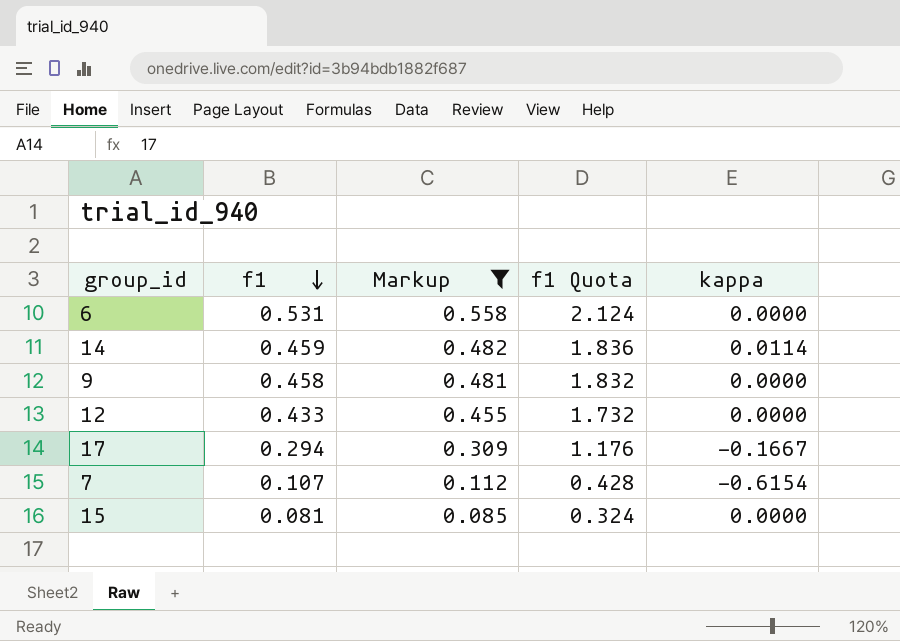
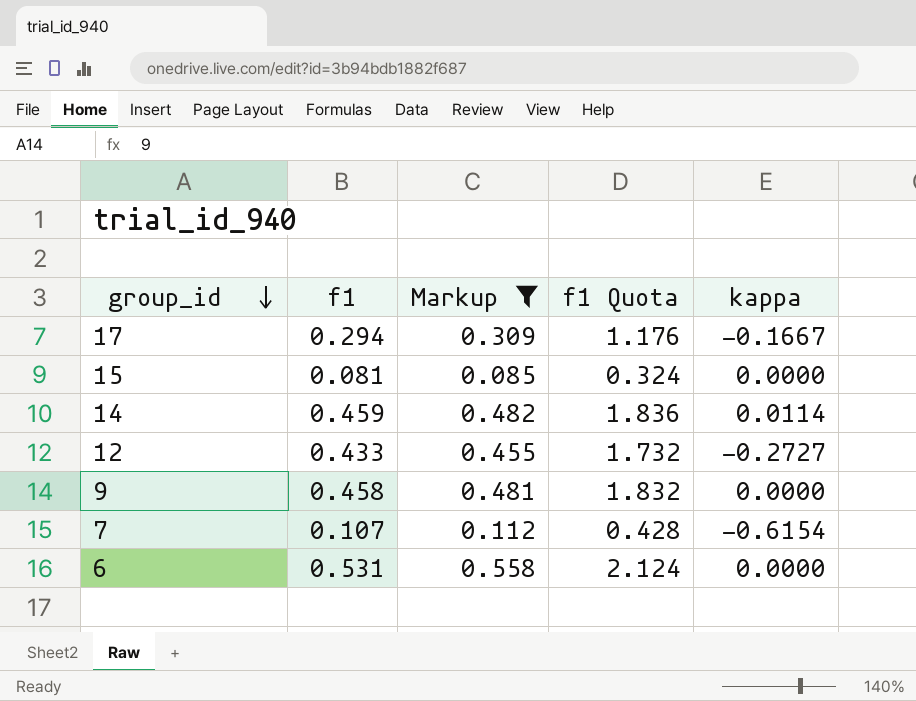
row order: f1 descending -> group_id descending
12 | kappa: 0.0000 -> -0.2727

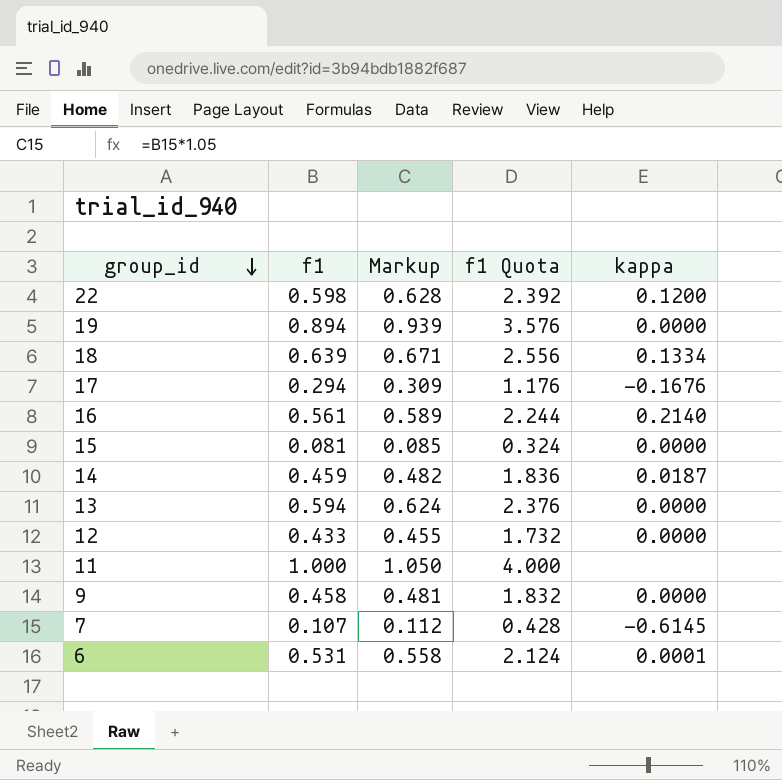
filter: Markup <= 0.558 -> none
17 | kappa: -0.1667 -> -0.1676
14 | kappa: 0.0114 -> 0.0187
12 | kappa: -0.2727 -> 0.0000
7 | kappa: -0.6154 -> -0.6145
6 | kappa: 0.0000 -> 0.0001

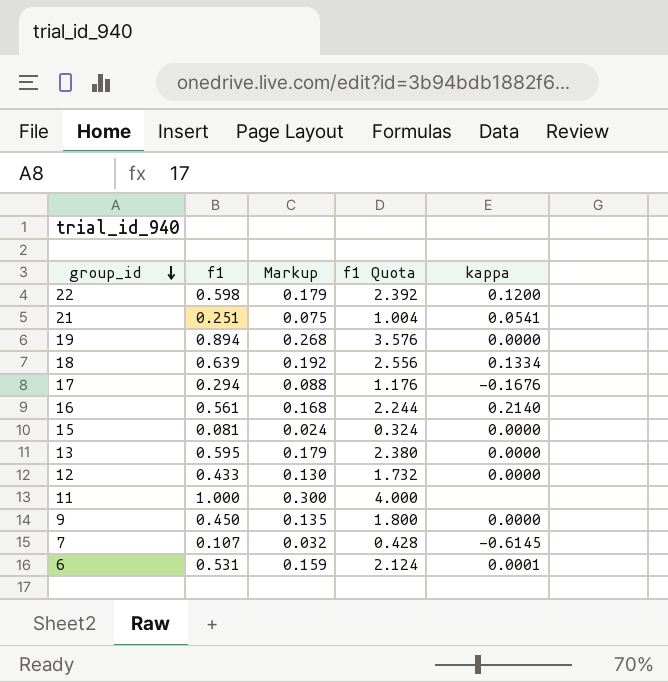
column Markup | formula: [f1] * 1.05 -> [f1] * 0.3
row 14: 0.459 | 0.482 | 1.836 | 0.0187 -> none
row 21: none -> 0.251 | 0.075 | 1.004 | 0.0541
13 | f1: 0.594 -> 0.595
13 | f1 Quota: 2.376 -> 2.380
9 | f1: 0.458 -> 0.450
9 | f1 Quota: 1.832 -> 1.800

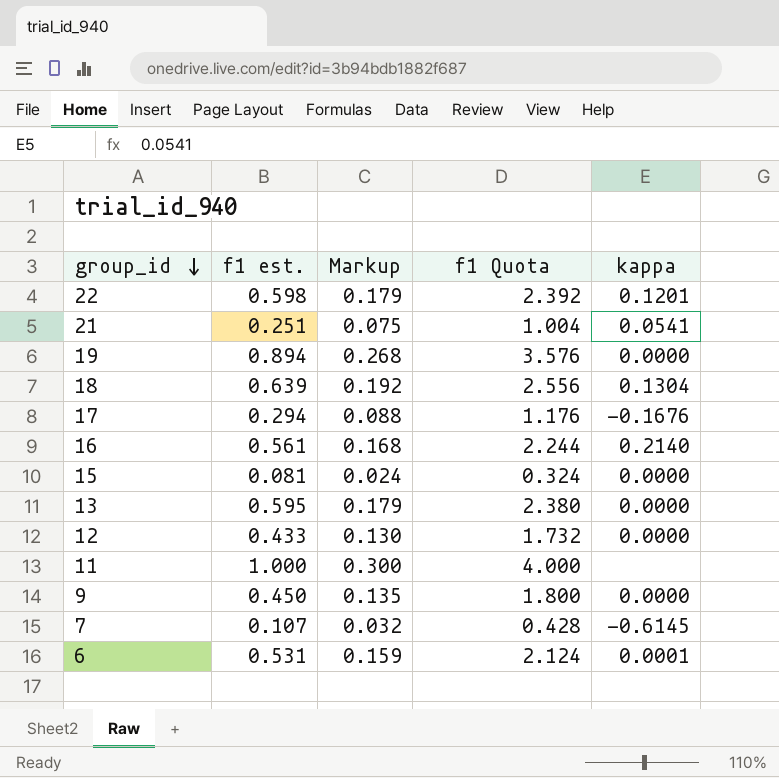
column name: f1 -> f1 est.
22 | kappa: 0.1200 -> 0.1201
18 | kappa: 0.1334 -> 0.1304

